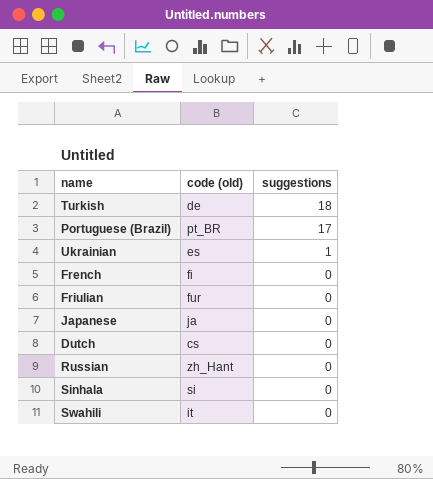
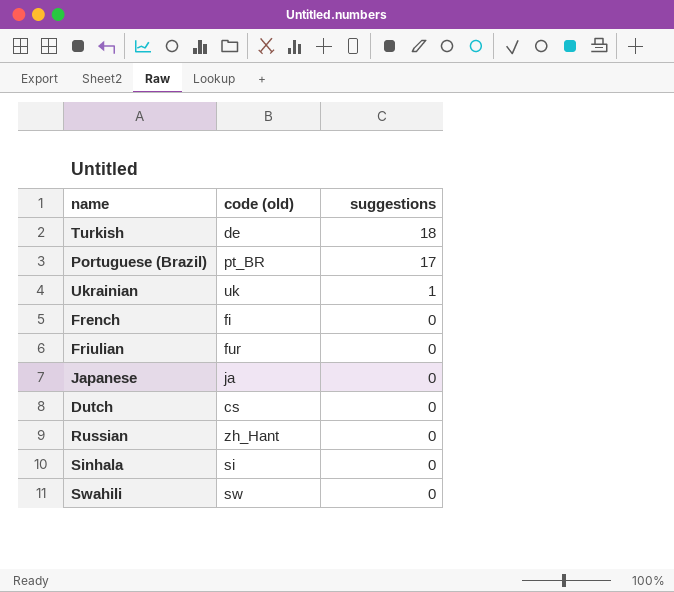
Ukrainian | code (old): es -> uk
Swahili | code (old): it -> sw

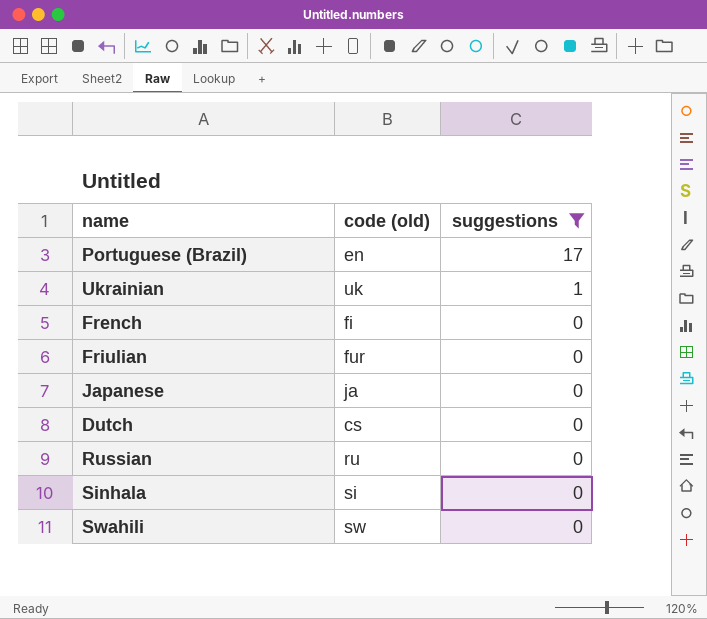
filter: none -> suggestions != 18
Portuguese (Brazil) | code (old): pt_BR -> en
Russian | code (old): zh_Hant -> ru

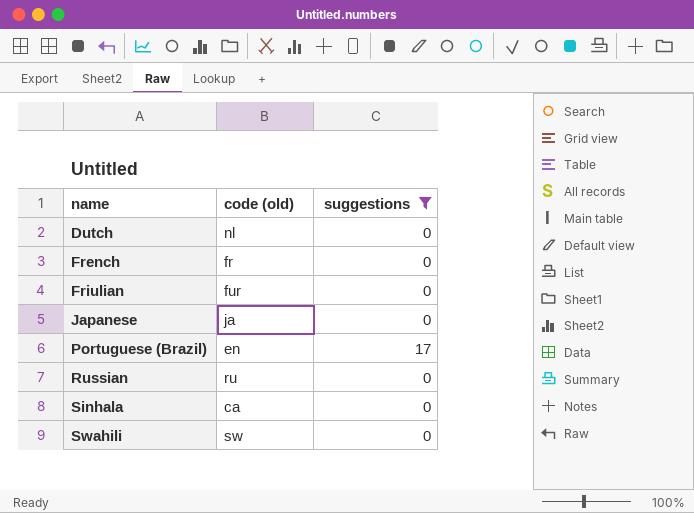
row order: suggestions descending -> name ascending
row Ukrainian: uk | 1 -> none
Dutch | code (old): cs -> nl
French | code (old): fi -> fr
Sinhala | code (old): si -> ca

